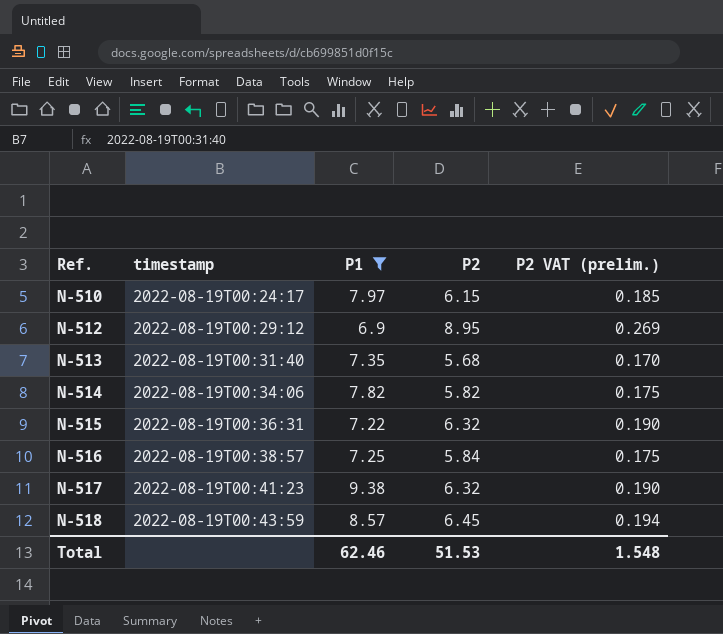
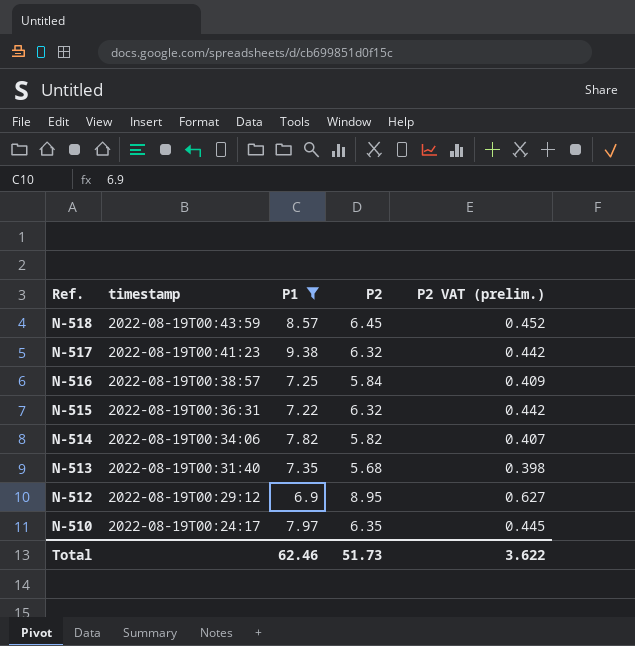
row order: Ref. ascending -> Ref. descending
column P2 VAT (prelim.) | formula: [P2] * 0.03 -> [P2] * 0.07
N-510 | P2: 6.15 -> 6.35
Total | P2: 51.53 -> 51.73
Total | P2 VAT (prelim.): 1.548 -> 3.622

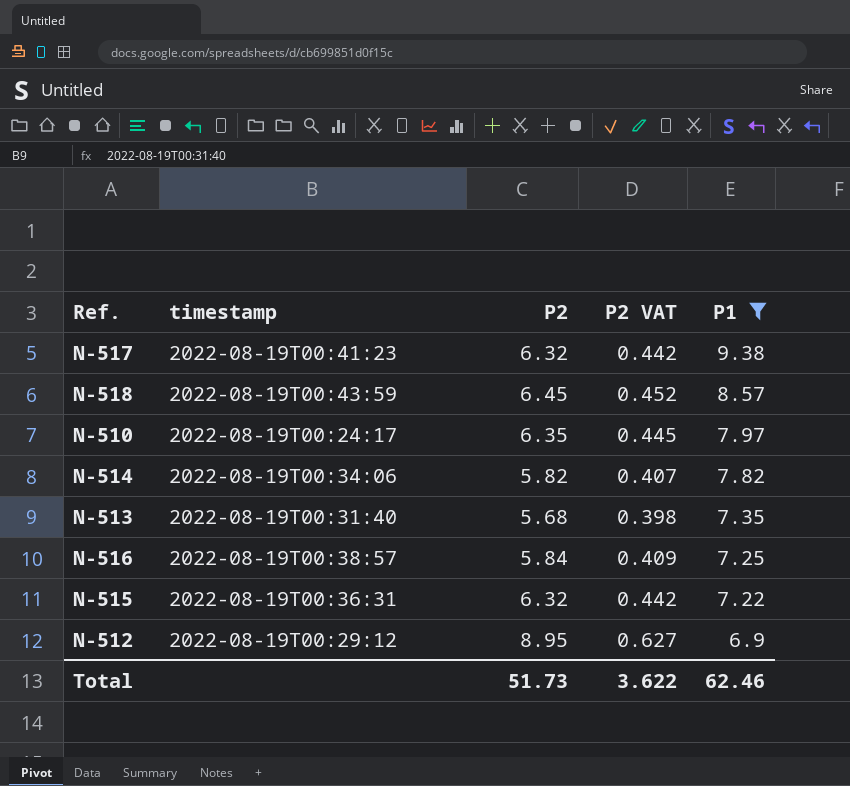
row order: Ref. descending -> P1 descending
column name: P2 VAT (prelim.) -> P2 VAT
column P1 | position: 3 -> 5

